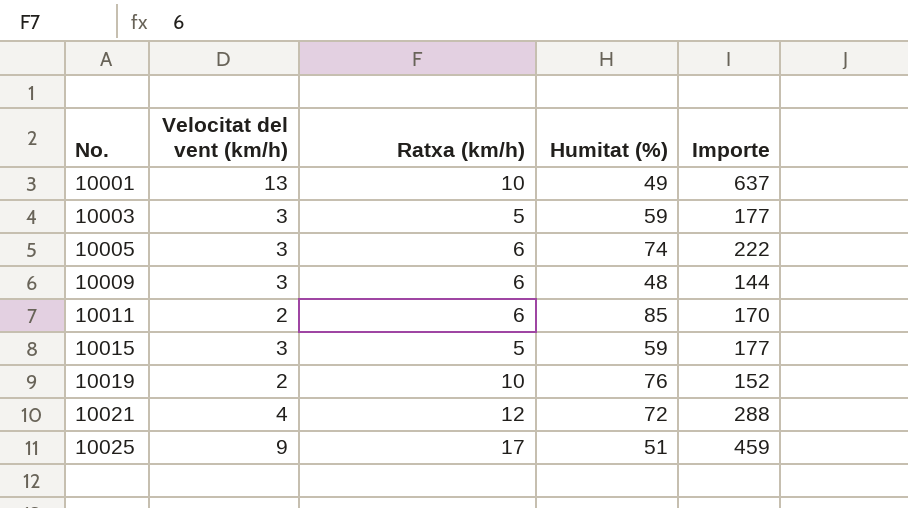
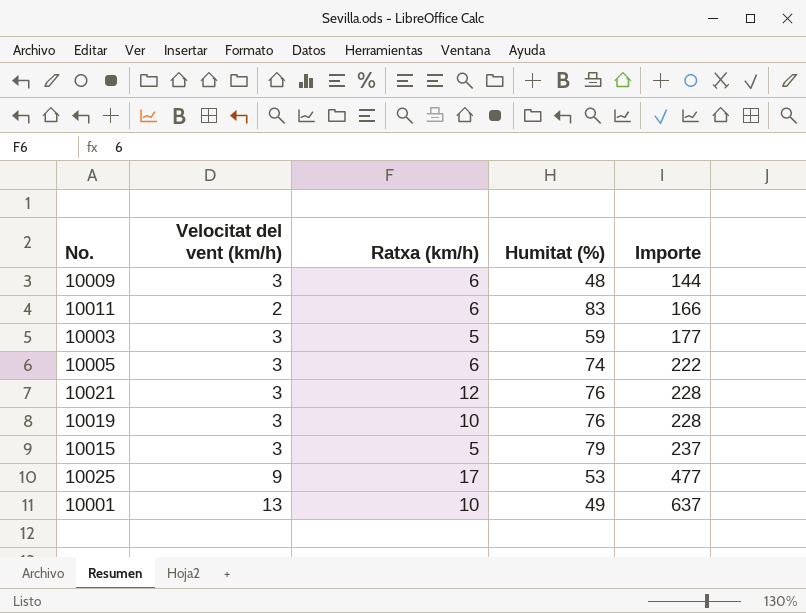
row order: No. ascending -> Importe ascending
10011 | Humitat (%): 85 -> 83
10011 | Importe: 170 -> 166
10021 | Velocitat del vent (km/h): 4 -> 3
10021 | Humitat (%): 72 -> 76
10021 | Importe: 288 -> 228
10019 | Velocitat del vent (km/h): 2 -> 3
10019 | Importe: 152 -> 228
10015 | Humitat (%): 59 -> 79
10015 | Importe: 177 -> 237
10025 | Humitat (%): 51 -> 53
10025 | Importe: 459 -> 477

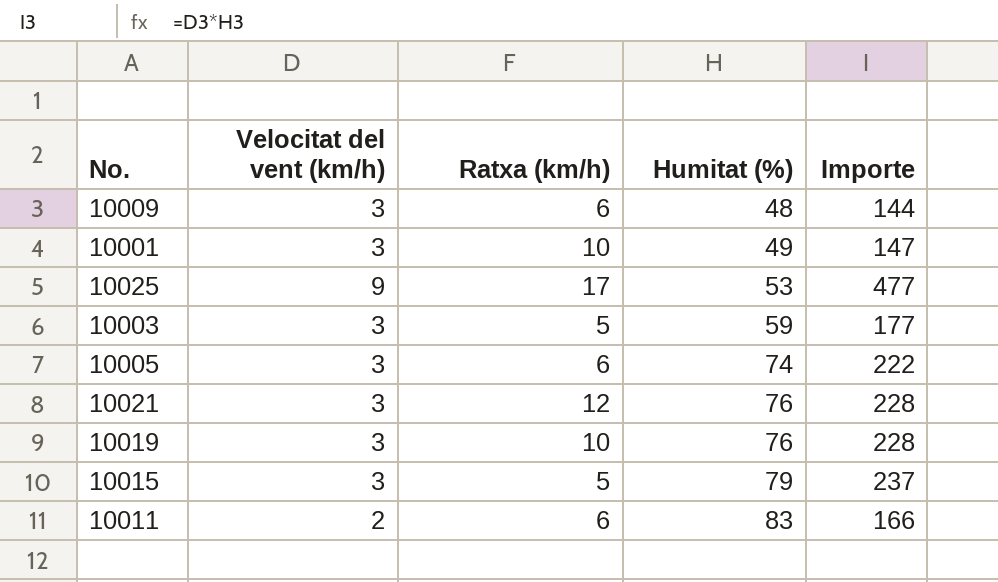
row order: Importe ascending -> Humitat (%) ascending
10001 | Velocitat del vent (km/h): 13 -> 3
10001 | Importe: 637 -> 147

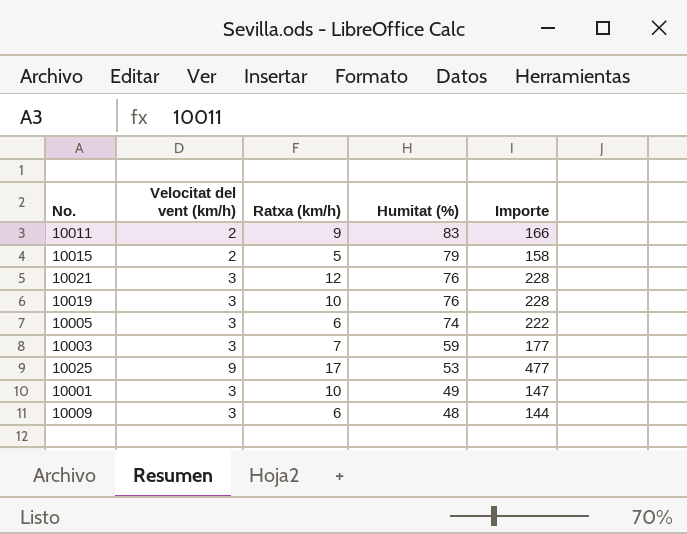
row order: Humitat (%) ascending -> Humitat (%) descending
10011 | Ratxa (km/h): 6 -> 9
10015 | Velocitat del vent (km/h): 3 -> 2
10015 | Importe: 237 -> 158
10003 | Ratxa (km/h): 5 -> 7

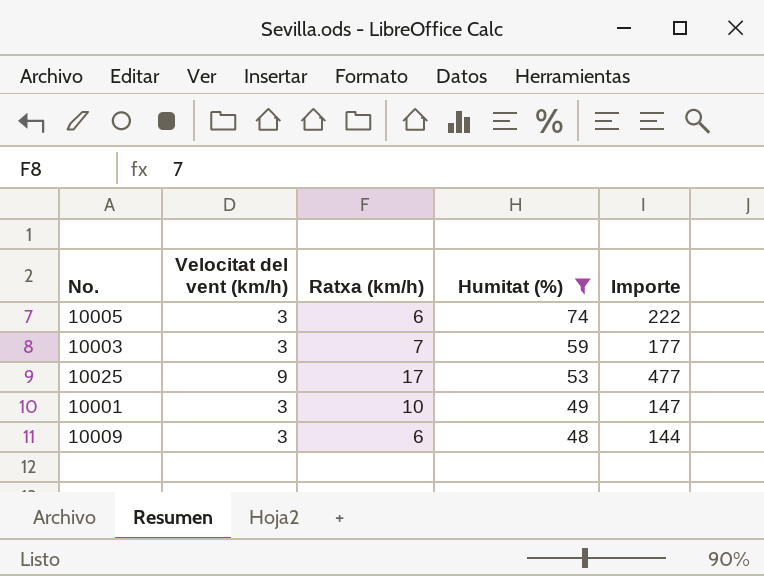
filter: none -> Humitat (%) <= 74

